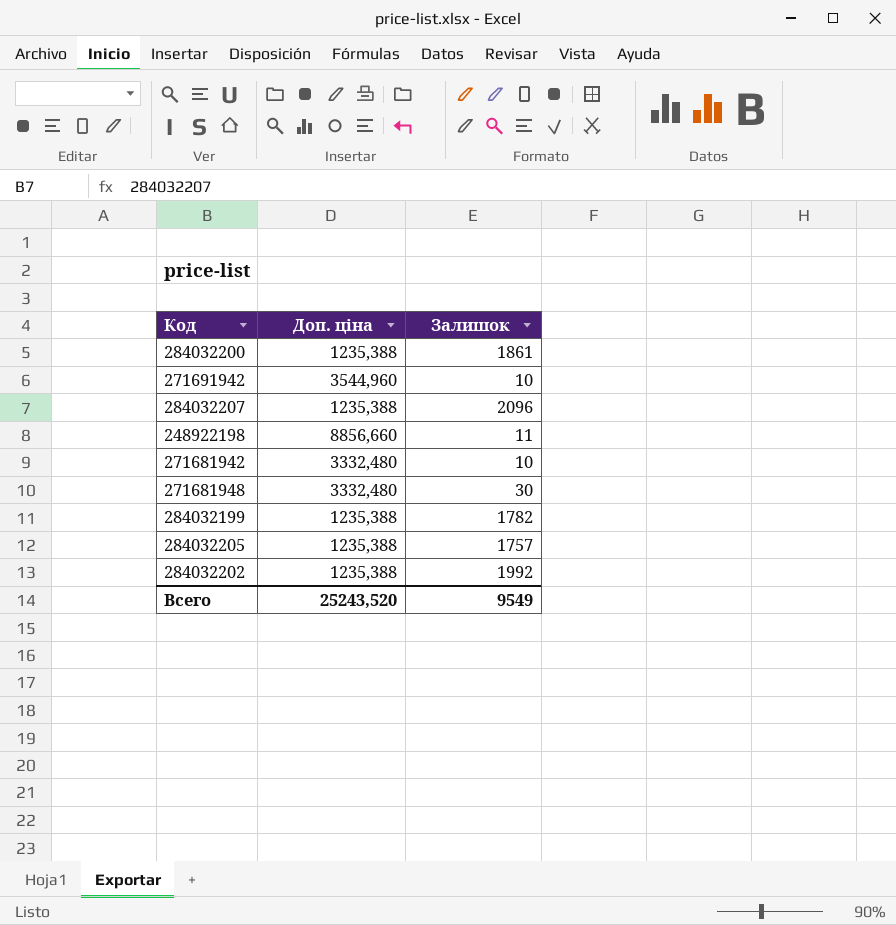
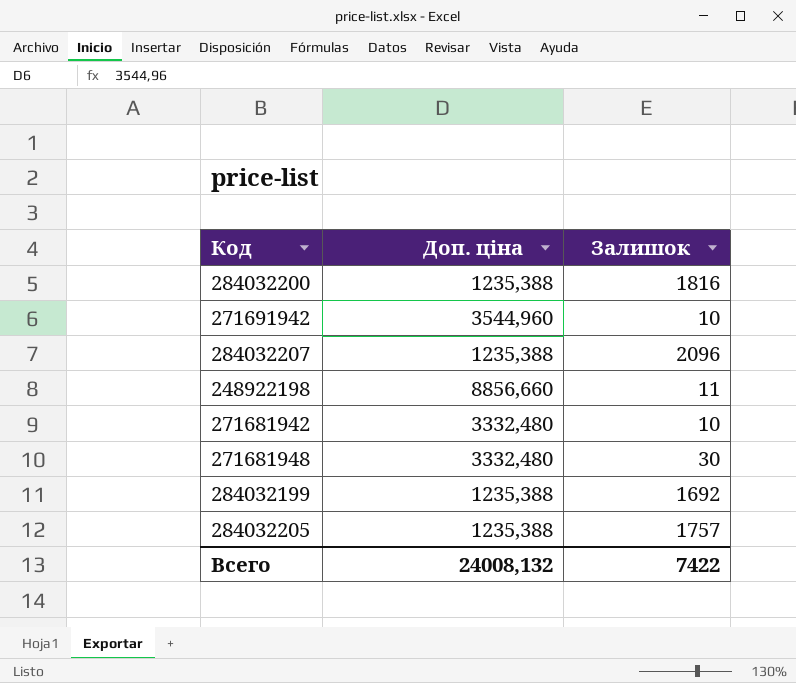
row 284032202: 1235,388 | 1992 -> none
284032200 | Залишок: 1861 -> 1816
284032199 | Залишок: 1782 -> 1692
Всего | Доп. ціна: 25243,520 -> 24008,132
Всего | Залишок: 9549 -> 7422

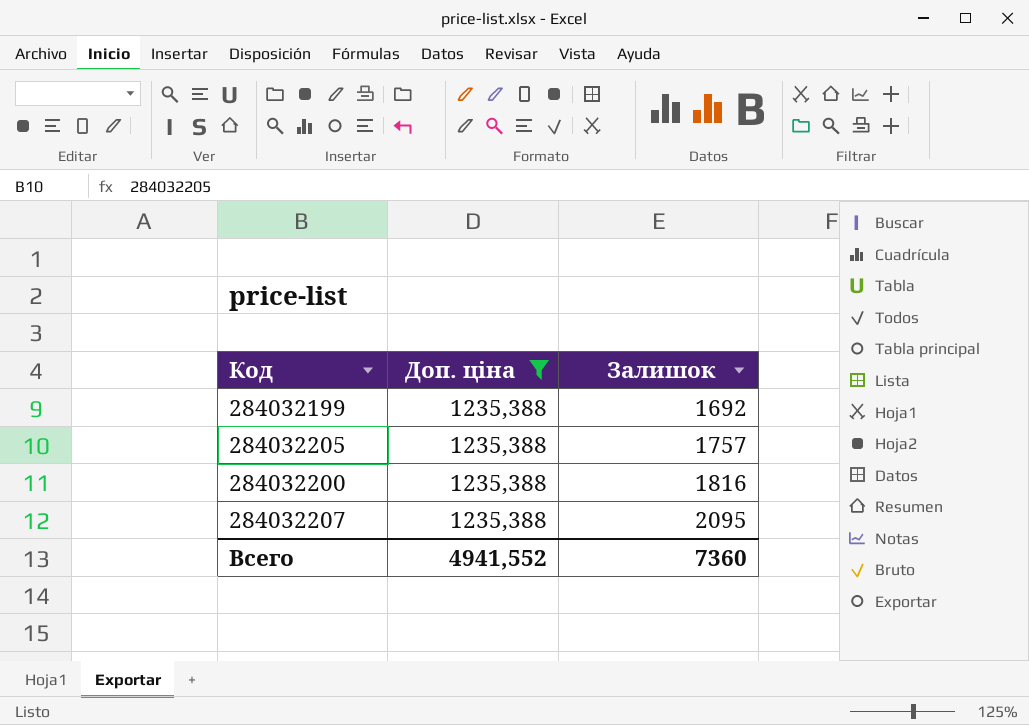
filter: none -> Доп. ціна = 1235,388
row order: none -> Залишок ascending
284032207 | Залишок: 2096 -> 2095
Всего | Доп. ціна: 24008,132 -> 4941,552
Всего | Залишок: 7422 -> 7360

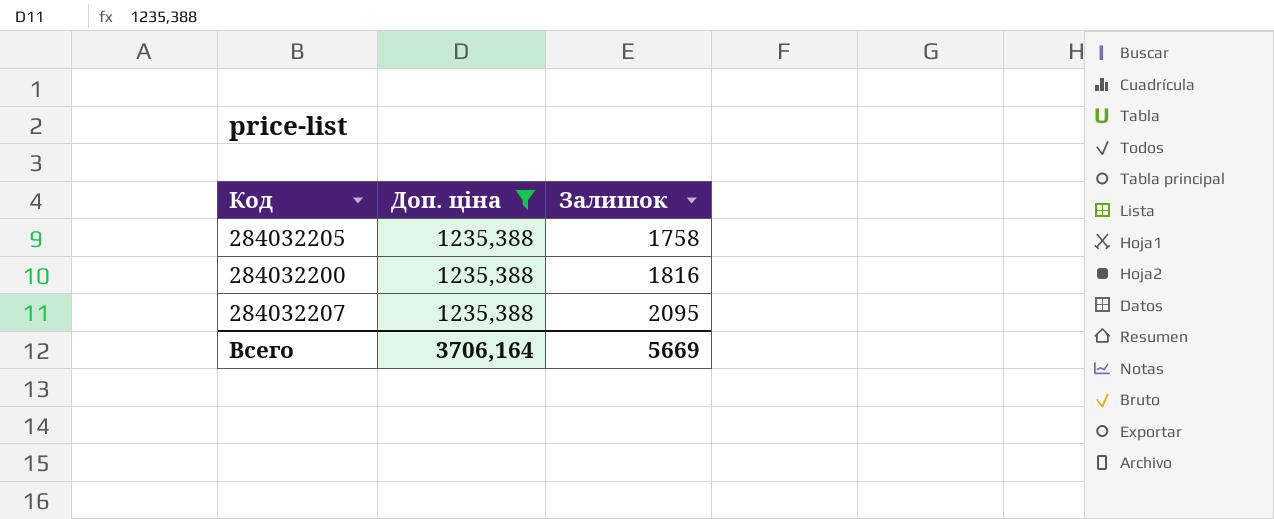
row 284032199: 1235,388 | 1692 -> none
284032205 | Залишок: 1757 -> 1758
Всего | Доп. ціна: 4941,552 -> 3706,164
Всего | Залишок: 7360 -> 5669

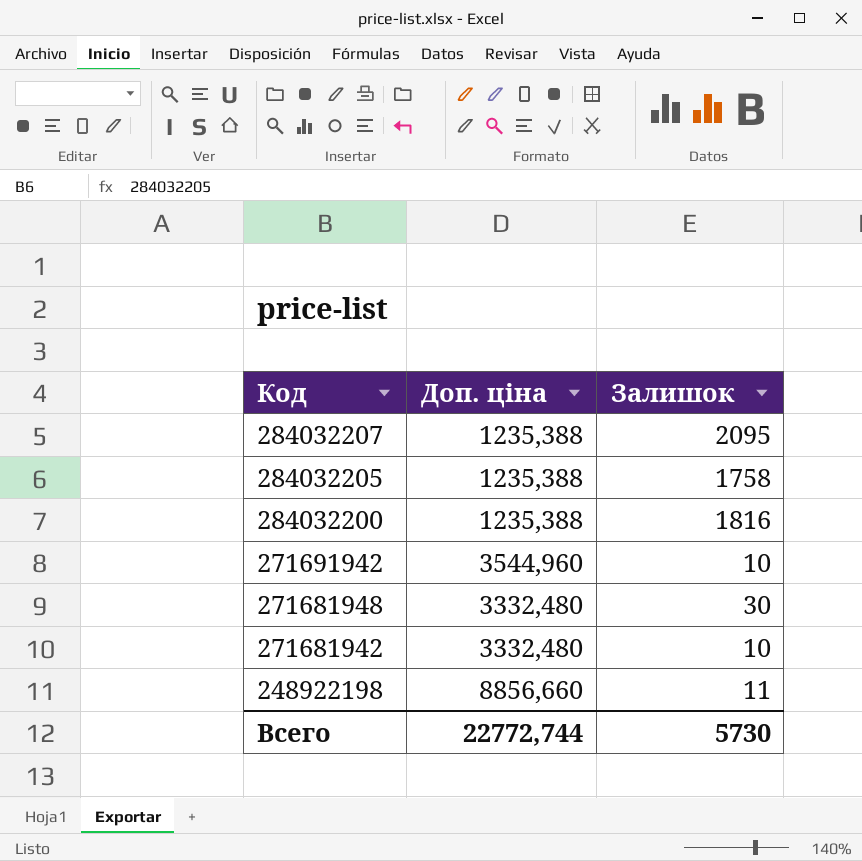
filter: Доп. ціна = 1235,388 -> none
row order: Залишок ascending -> Код descending
Всего | Доп. ціна: 3706,164 -> 22772,744
Всего | Залишок: 5669 -> 5730

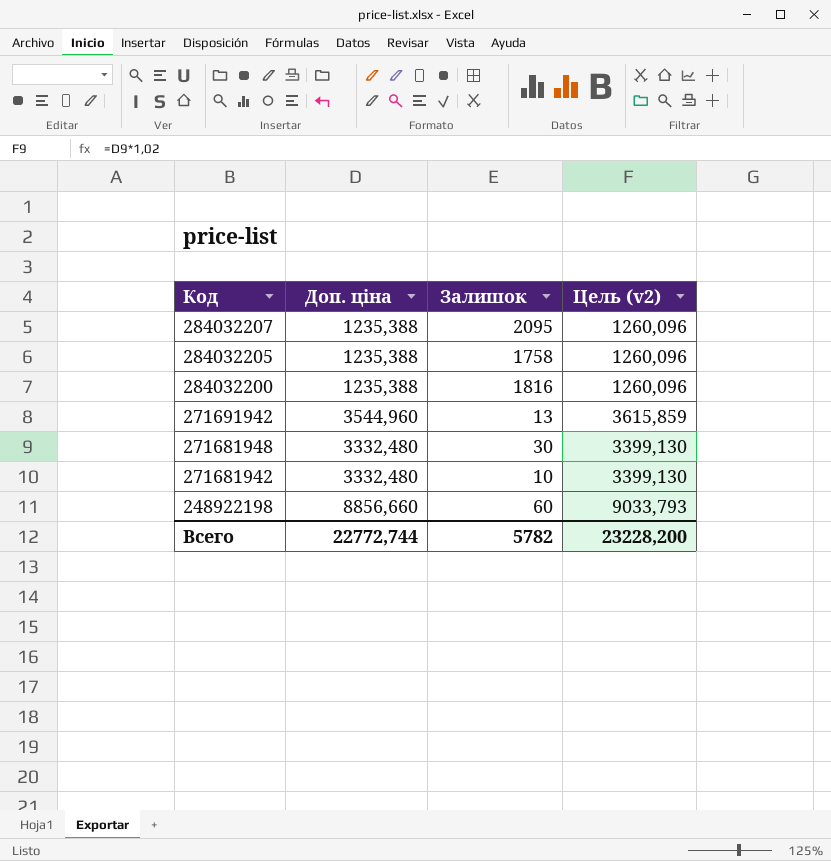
column Цель (v2) | formula: none -> [Доп. ціна] * 1,02
271691942 | Залишок: 10 -> 13
248922198 | Залишок: 11 -> 60
Всего | Залишок: 5730 -> 5782

